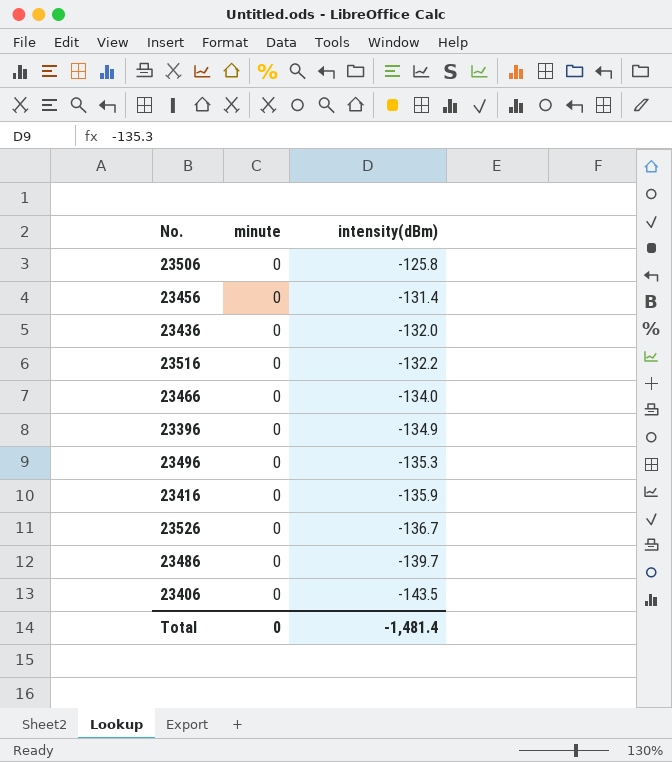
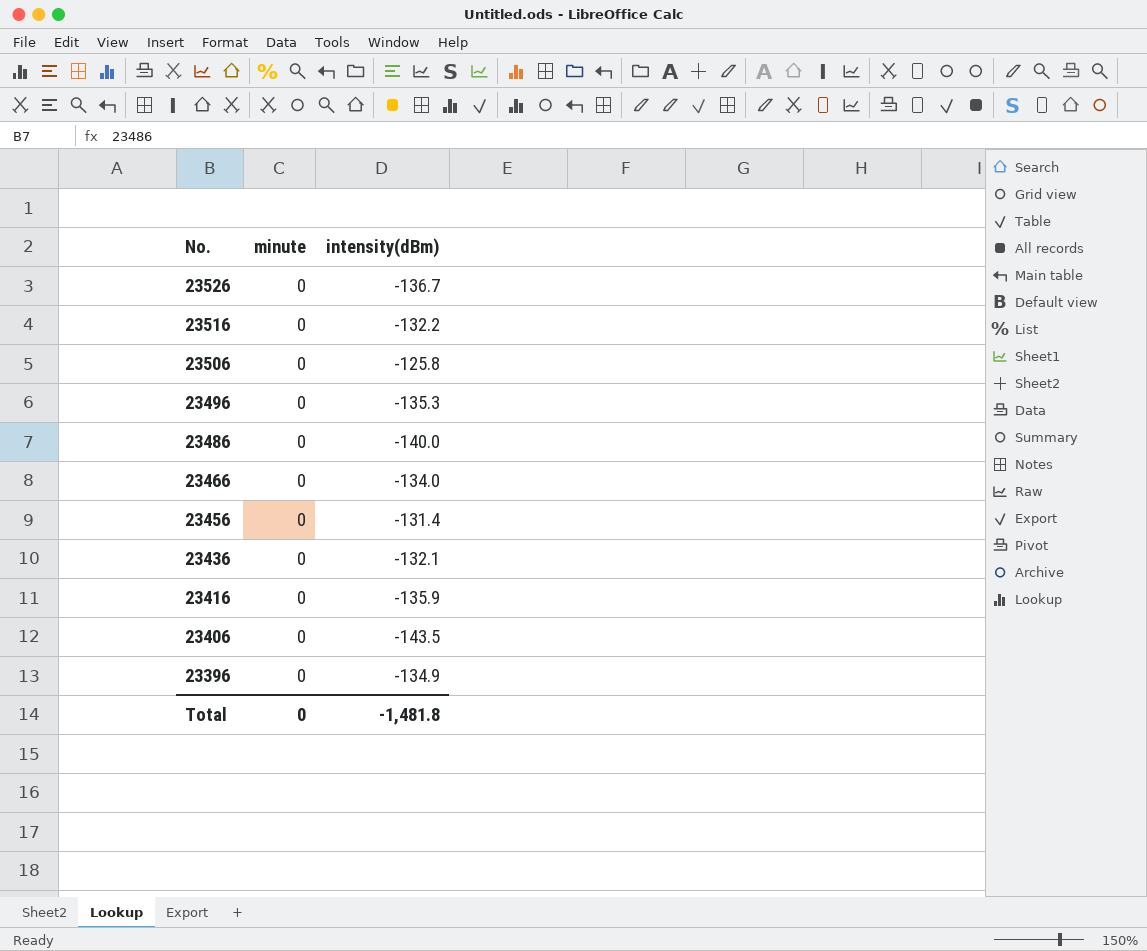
row order: intensity(dBm) descending -> No. descending
23486 | intensity(dBm): -139.7 -> -140.0
23436 | intensity(dBm): -132.0 -> -132.1
Total | intensity(dBm): -1,481.4 -> -1,481.8

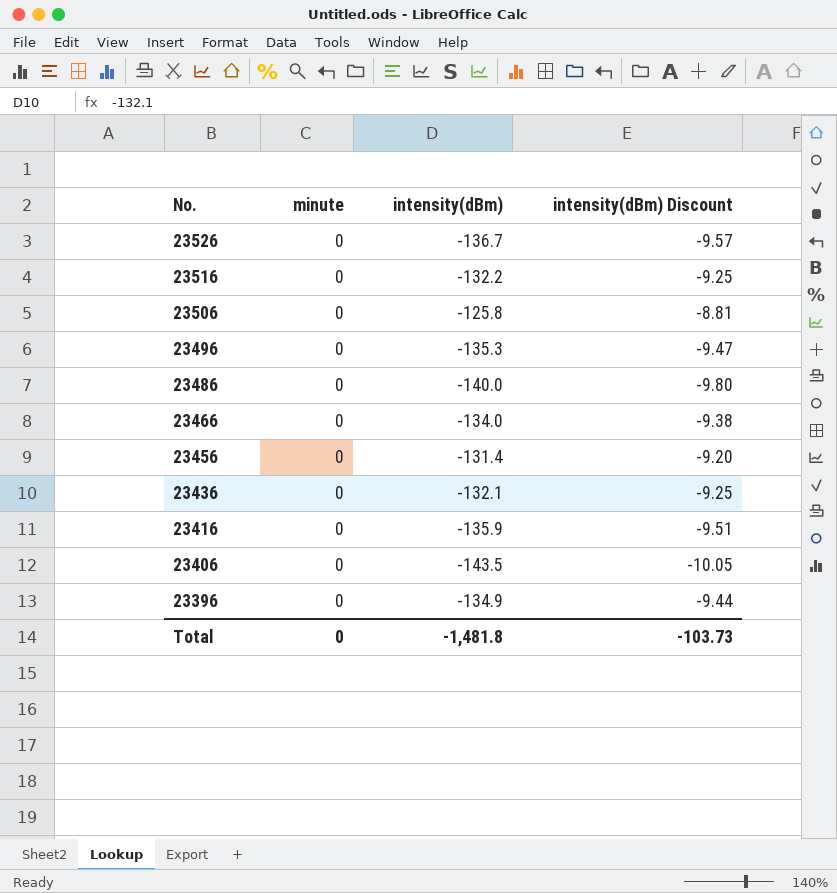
column intensity(dBm) Discount | formula: none -> [intensity(dBm)] * 0.07

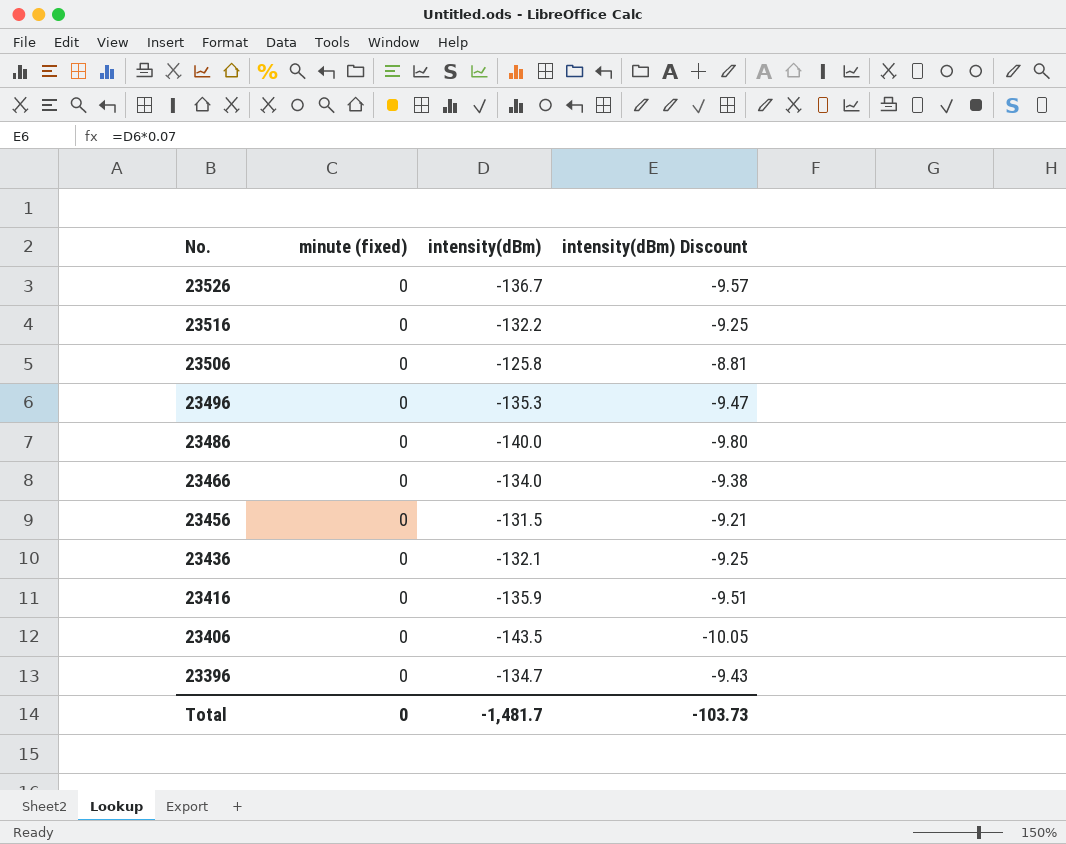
column name: minute -> minute (fixed)
23456 | intensity(dBm): -131.4 -> -131.5
23456 | intensity(dBm) Discount: -9.20 -> -9.21
23396 | intensity(dBm): -134.9 -> -134.7
23396 | intensity(dBm) Discount: -9.44 -> -9.43
Total | intensity(dBm): -1,481.8 -> -1,481.7

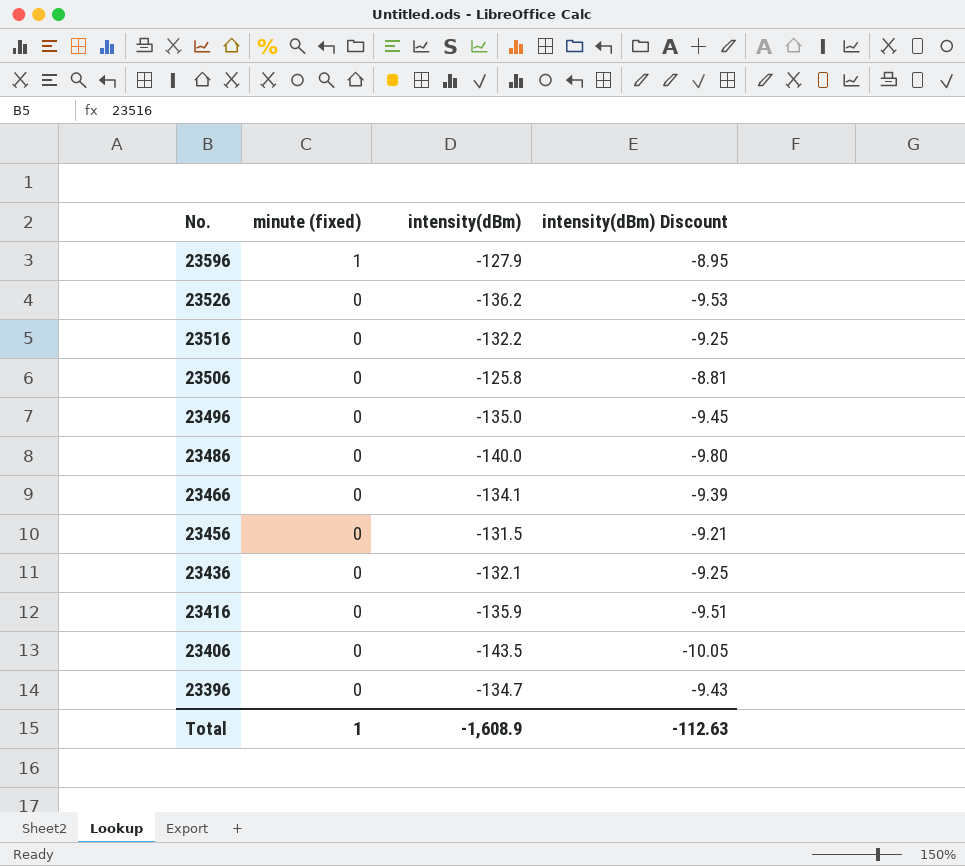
row 23596: none -> 1 | -127.9 | -8.95
23526 | intensity(dBm): -136.7 -> -136.2
23526 | intensity(dBm) Discount: -9.57 -> -9.53
23496 | intensity(dBm): -135.3 -> -135.0
23496 | intensity(dBm) Discount: -9.47 -> -9.45
23466 | intensity(dBm): -134.0 -> -134.1
23466 | intensity(dBm) Discount: -9.38 -> -9.39
Total | minute (fixed): 0 -> 1
Total | intensity(dBm): -1,481.7 -> -1,608.9
Total | intensity(dBm) Discount: -103.73 -> -112.63

